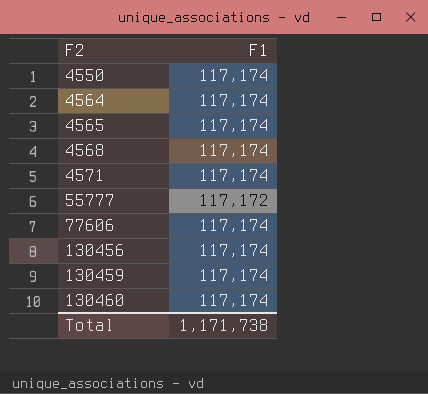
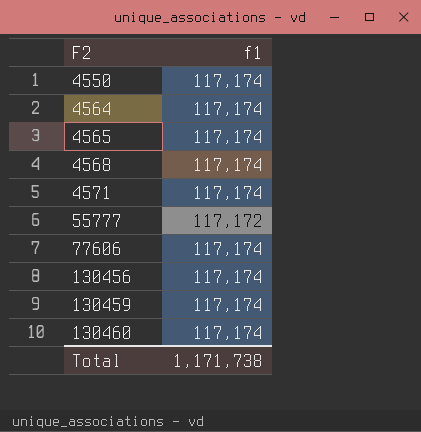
column name: F1 -> f1

